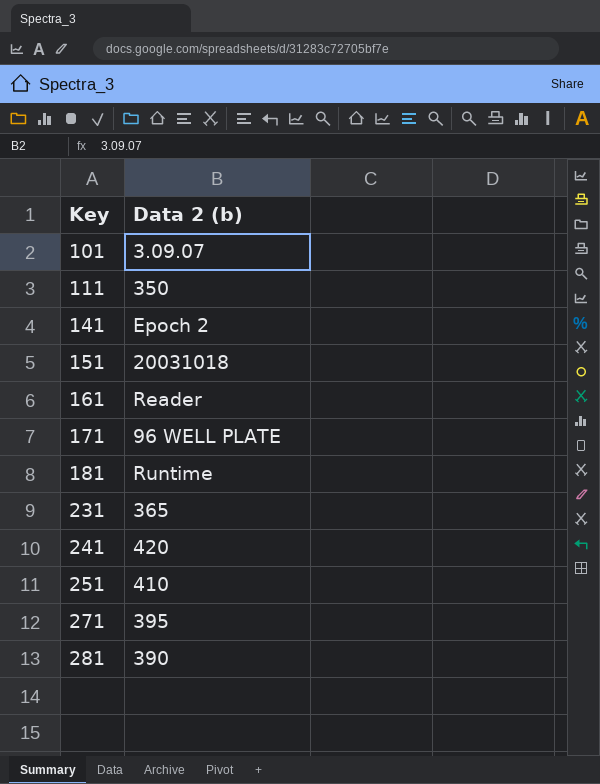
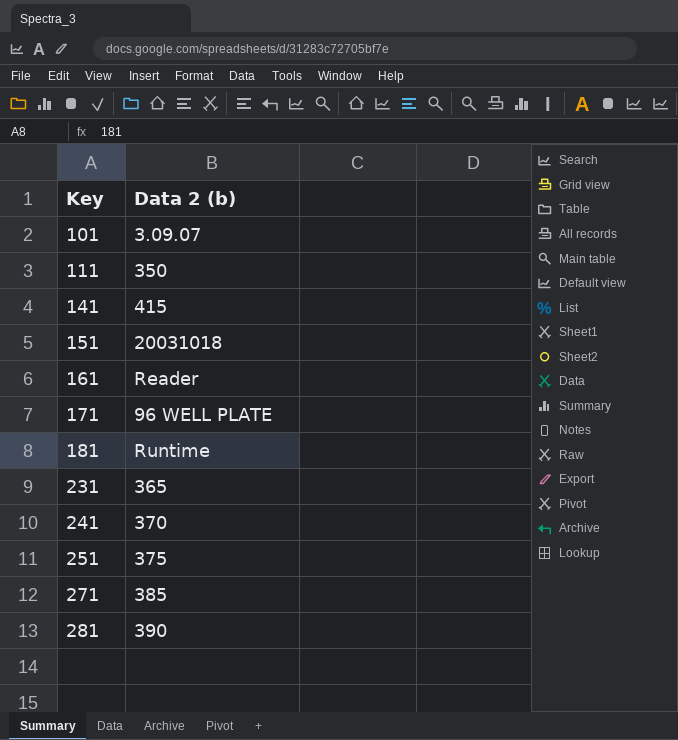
141 | Data 2 (b): Epoch 2 -> 415
241 | Data 2 (b): 420 -> 370
251 | Data 2 (b): 410 -> 375
271 | Data 2 (b): 395 -> 385

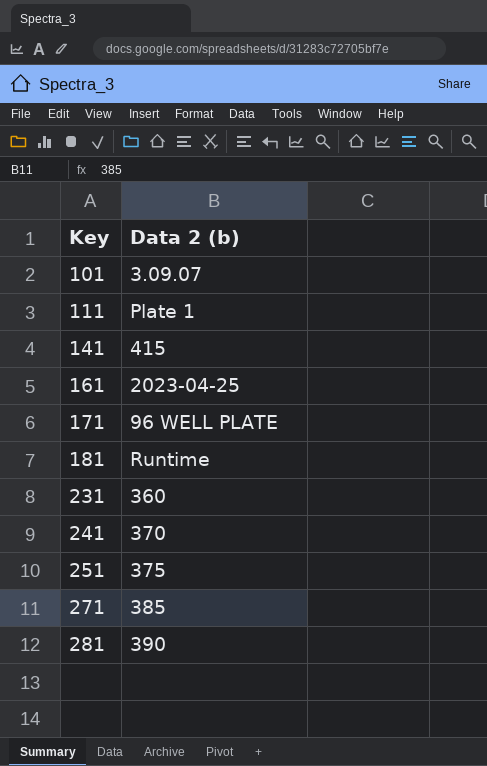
row 151: 20031018 -> none
111 | Data 2 (b): 350 -> Plate 1
161 | Data 2 (b): Reader -> 2023-04-25
231 | Data 2 (b): 365 -> 360

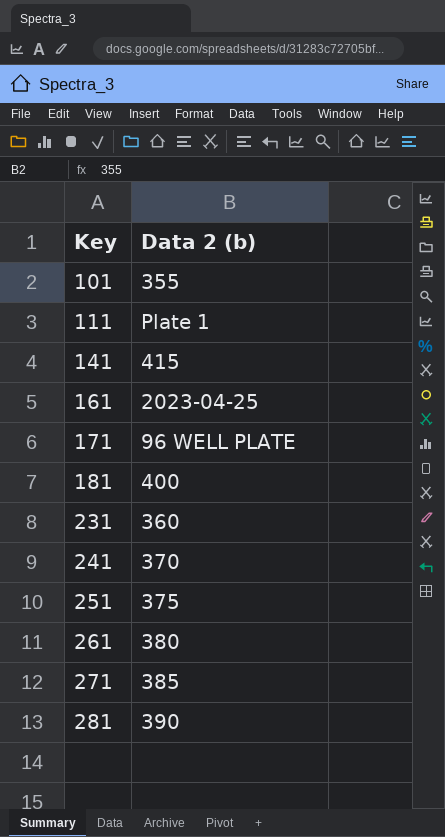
101 | Data 2 (b): 3.09.07 -> 355
181 | Data 2 (b): Runtime -> 400
row 261: none -> 380

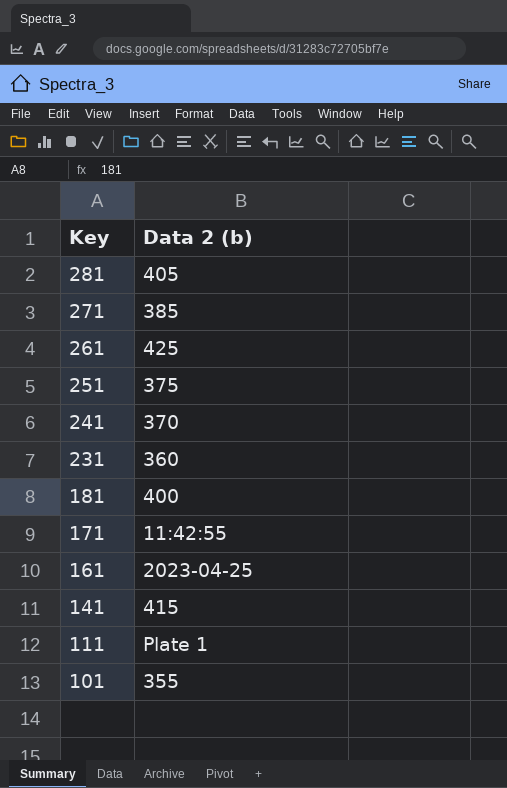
row order: Key ascending -> Key descending
281 | Data 2 (b): 390 -> 405
261 | Data 2 (b): 380 -> 425
171 | Data 2 (b): 96 WELL PLATE -> 11:42:55

